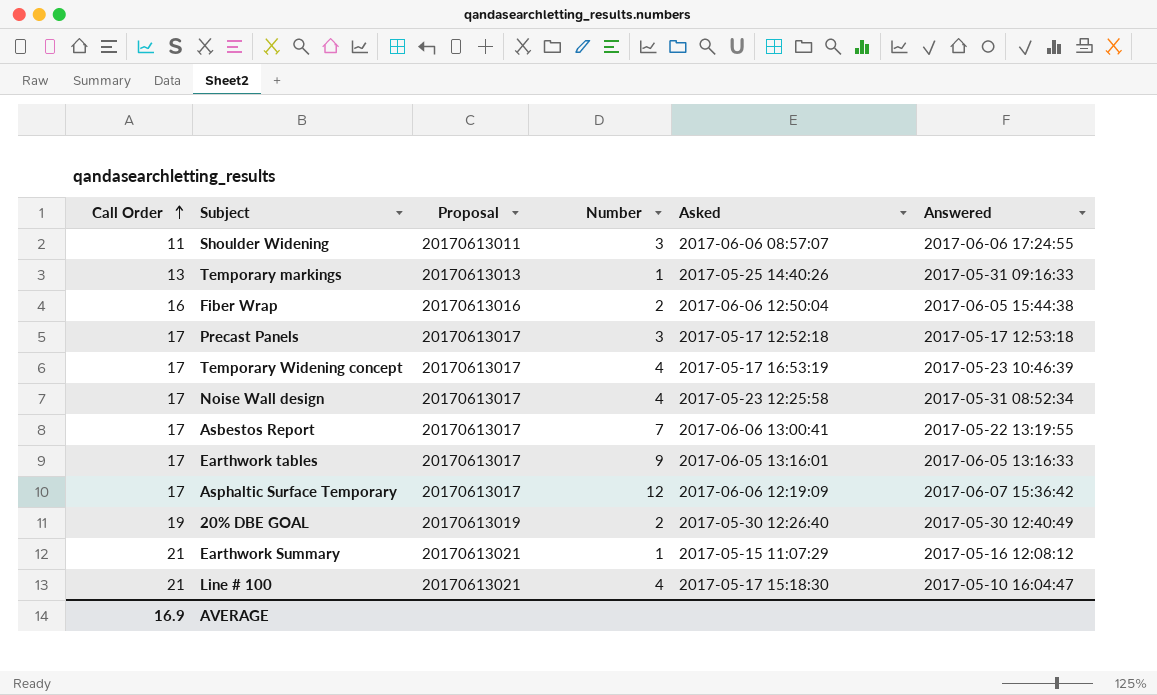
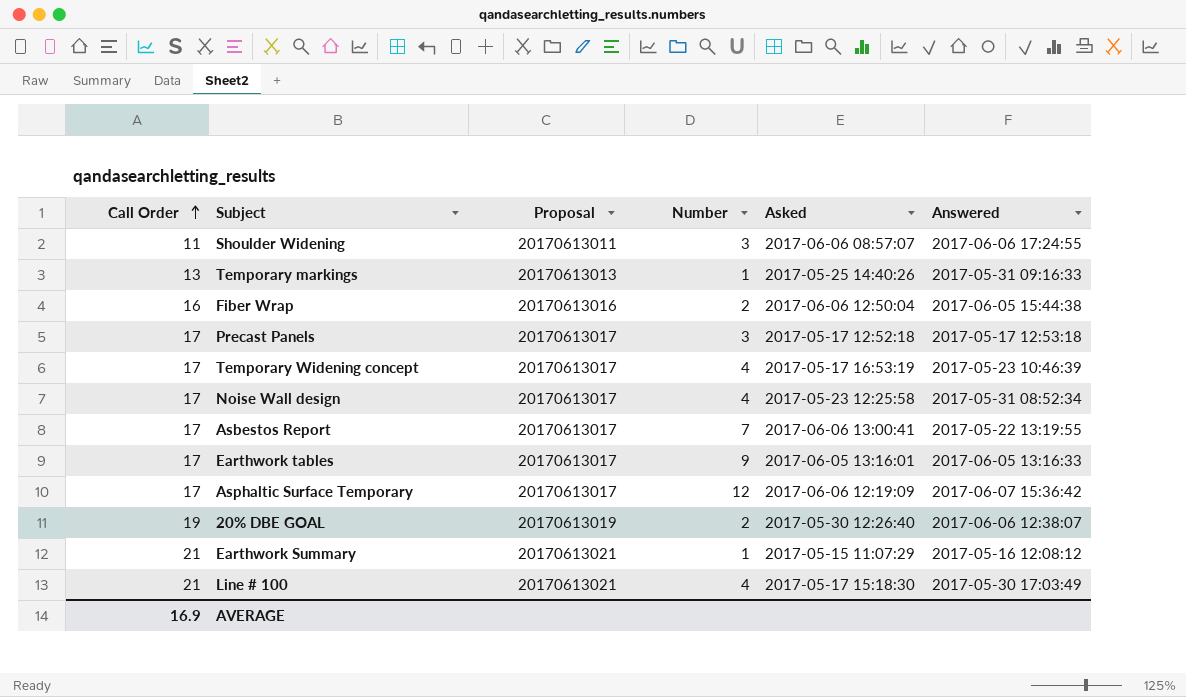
20% DBE GOAL | Answered: 2017-05-30 12:40:49 -> 2017-06-06 12:38:07
Line # 100 | Answered: 2017-05-10 16:04:47 -> 2017-05-30 17:03:49

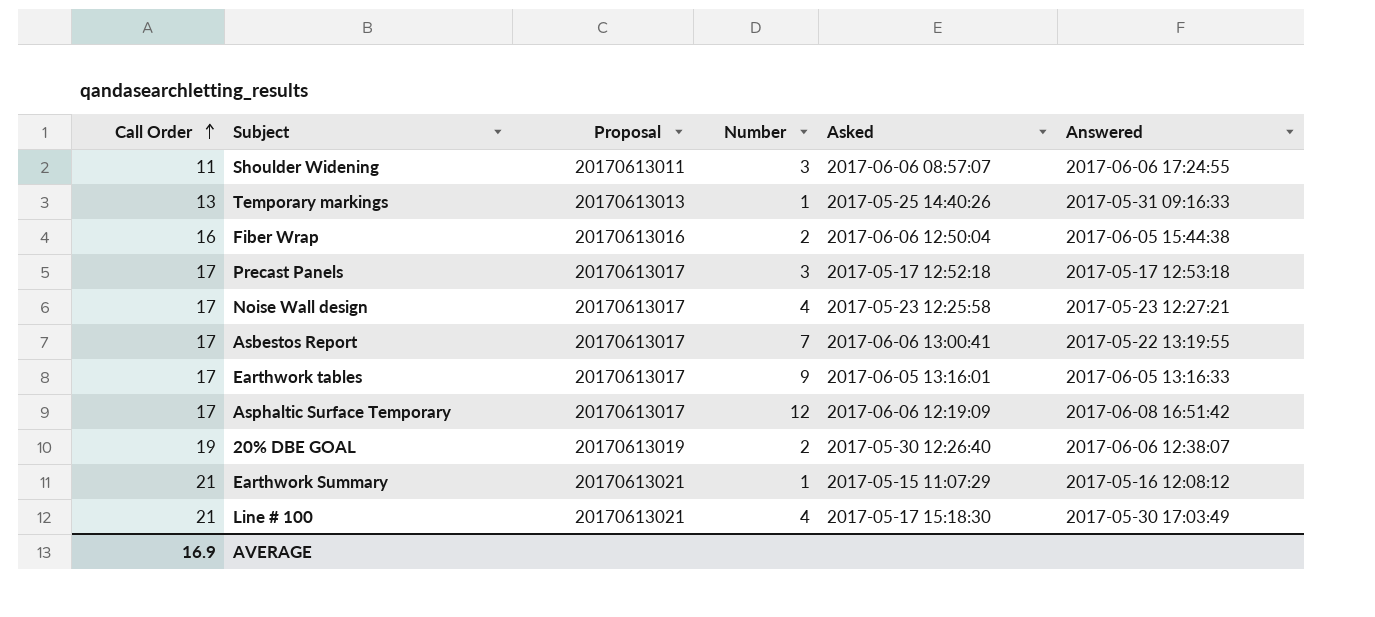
row Temporary Widening concept: 17 | 20170613017 | 4 | 2017-05-17 16:53:19 | 2017-05-23 10:46:39 -> none
Noise Wall design | Answered: 2017-05-31 08:52:34 -> 2017-05-23 12:27:21
Asphaltic Surface Temporary | Answered: 2017-06-07 15:36:42 -> 2017-06-08 16:51:42

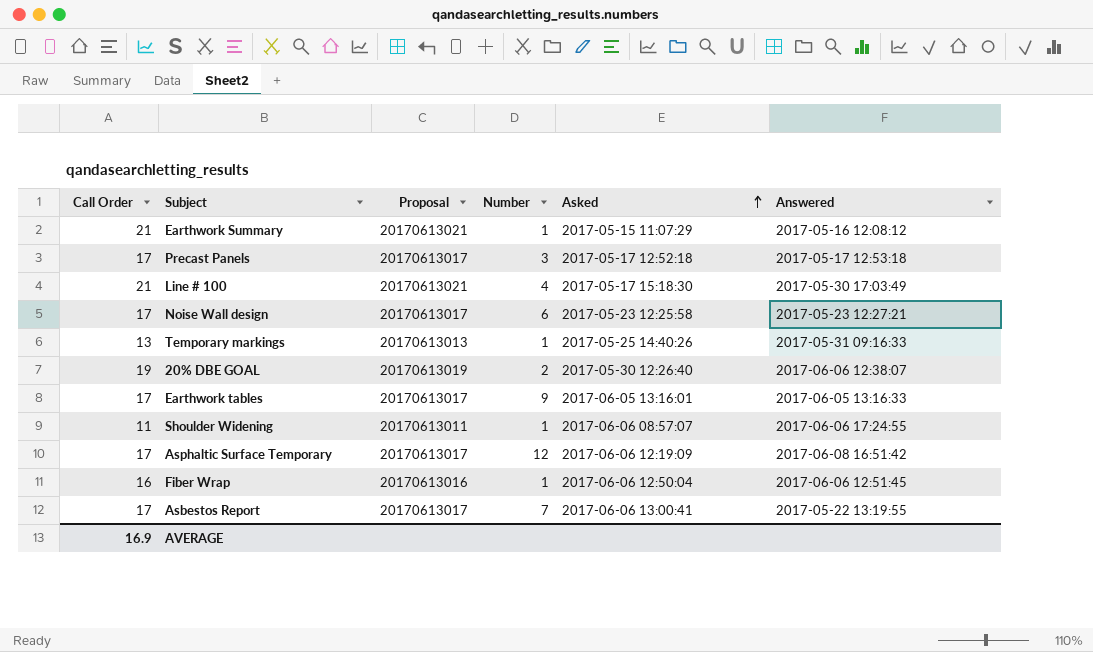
row order: Call Order ascending -> Asked ascending
Noise Wall design | Number: 4 -> 6
Shoulder Widening | Number: 3 -> 1
Fiber Wrap | Number: 2 -> 1
Fiber Wrap | Answered: 2017-06-05 15:44:38 -> 2017-06-06 12:51:45

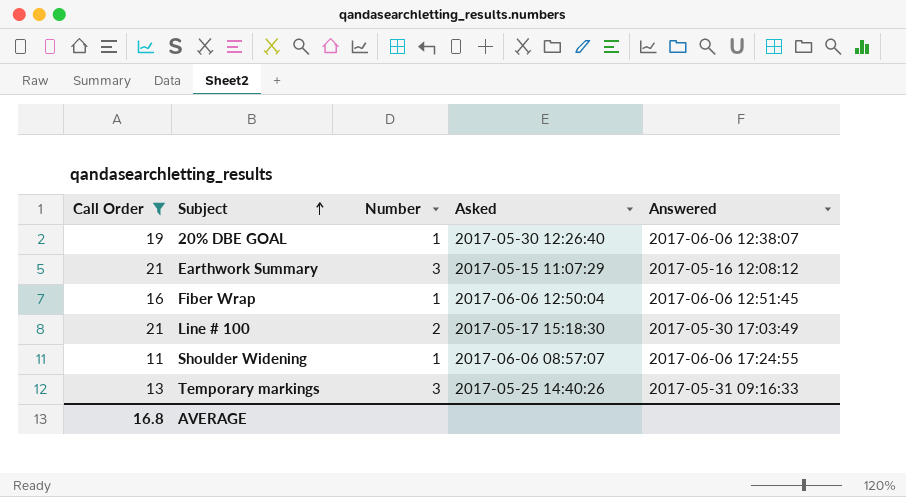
filter: none -> Call Order != 17
row order: Asked ascending -> Subject ascending
column Proposal | position: 3 -> none
20% DBE GOAL | Number: 2 -> 1
Earthwork Summary | Number: 1 -> 3
Line # 100 | Number: 4 -> 2
Temporary markings | Number: 1 -> 3
AVERAGE | Call Order: 16.9 -> 16.8

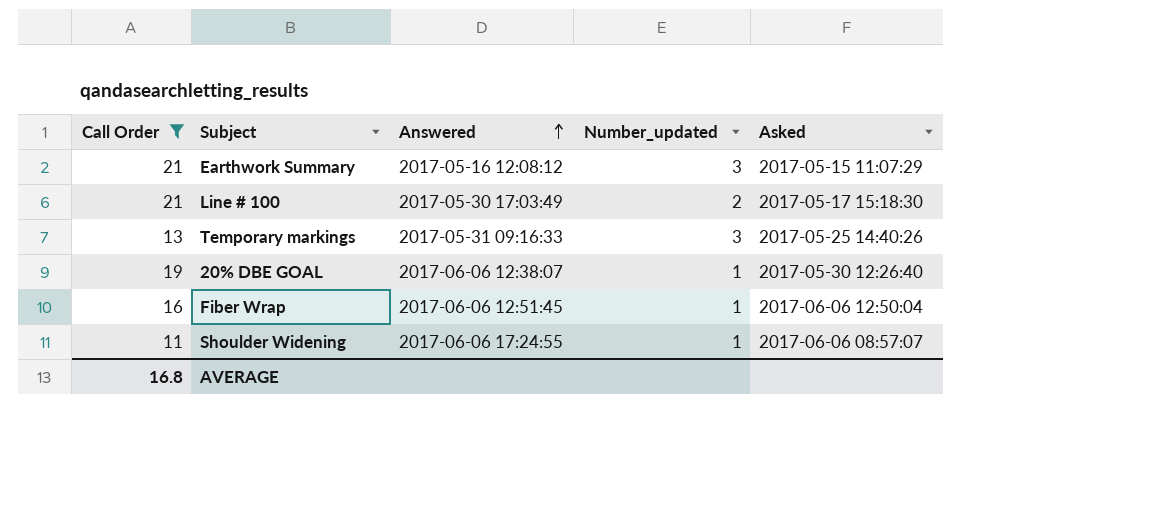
row order: Subject ascending -> Answered ascending
column Answered | position: 5 -> 3
column name: Number -> Number_updated

